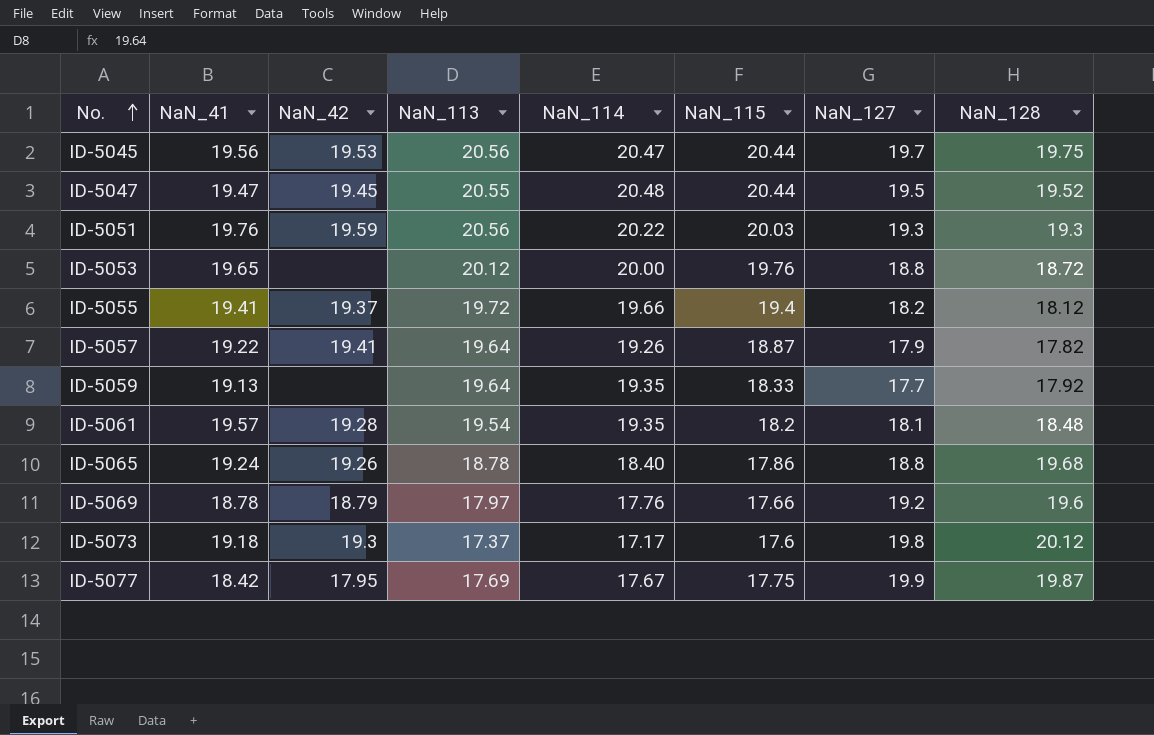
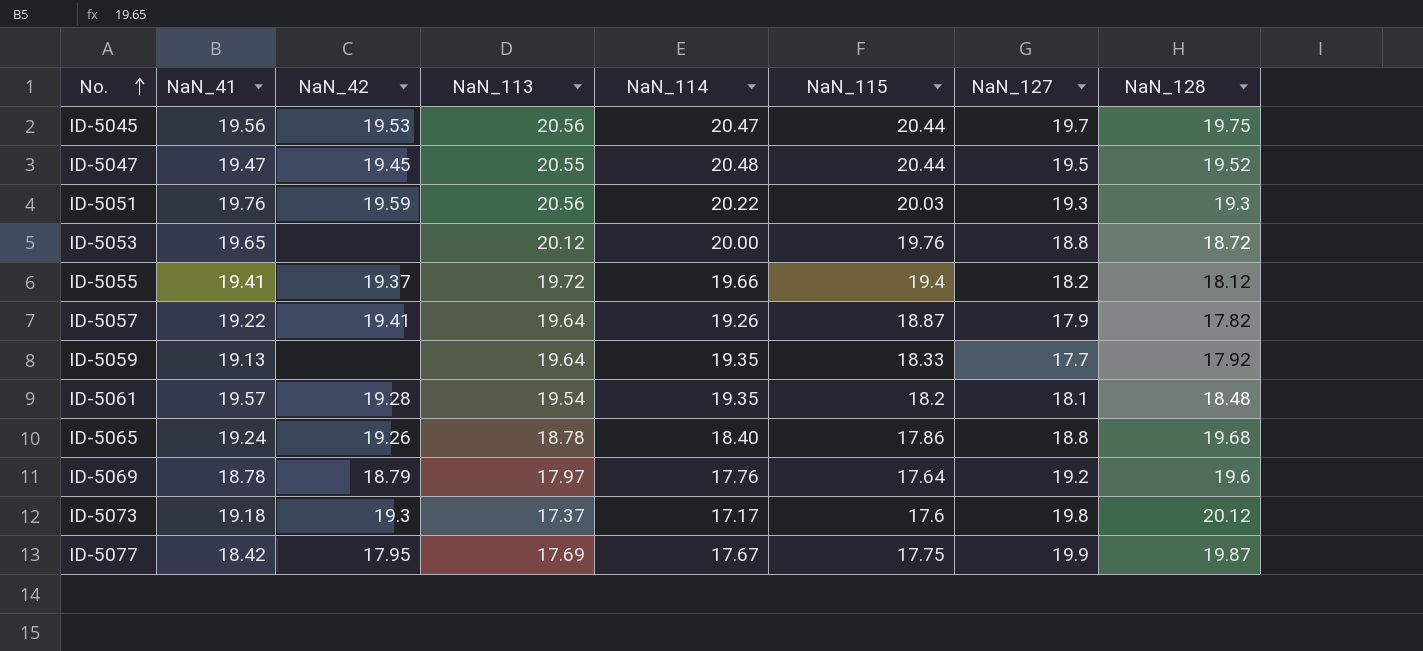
ID-5069 | NaN_115: 17.66 -> 17.64

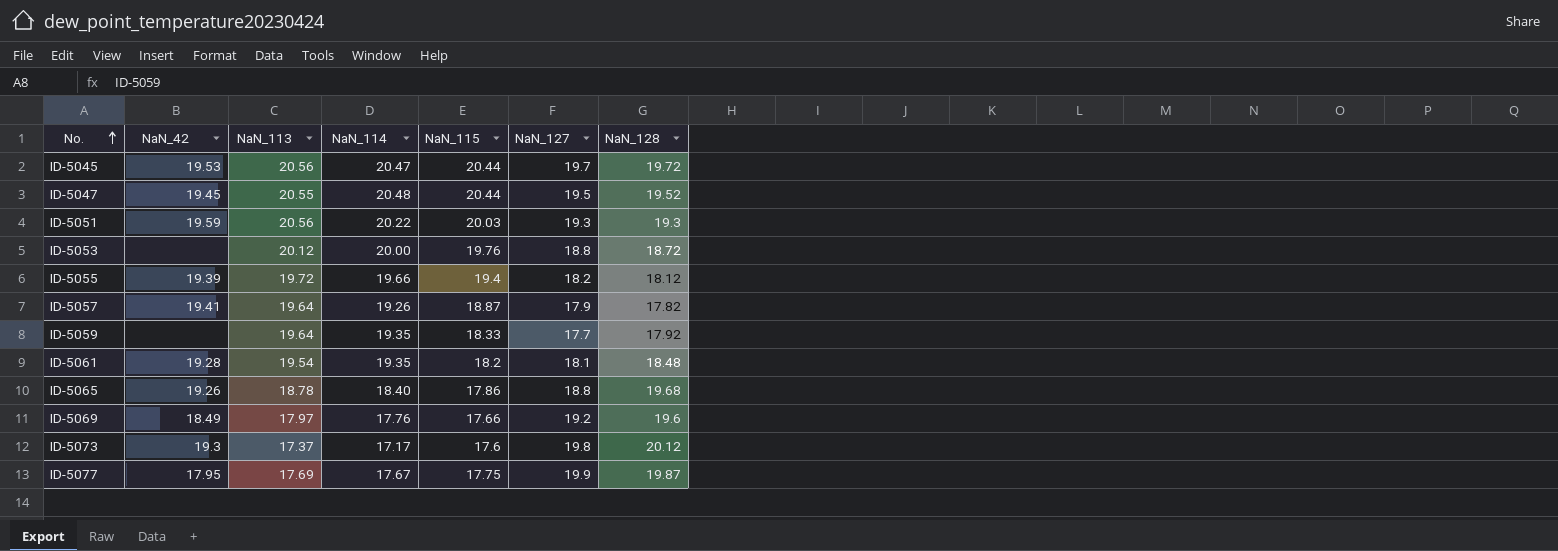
column NaN_41 | position: 2 -> none
ID-5045 | NaN_128: 19.75 -> 19.72
ID-5055 | NaN_42: 19.37 -> 19.39
ID-5069 | NaN_42: 18.79 -> 18.49
ID-5069 | NaN_115: 17.64 -> 17.66

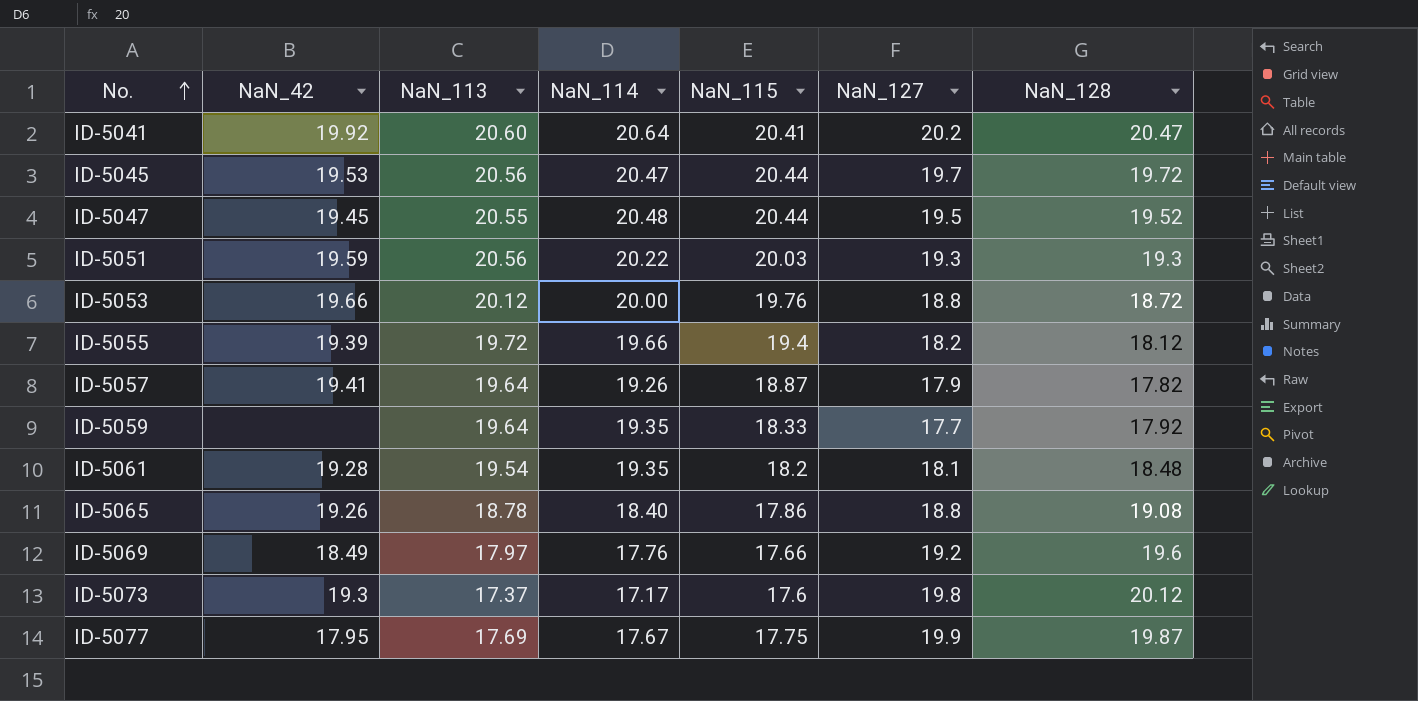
row ID-5041: none -> 19.92 | 20.60 | 20.64 | 20.41 | 20.2 | 20.47
ID-5053 | NaN_42: none -> 19.66
ID-5065 | NaN_128: 19.68 -> 19.08

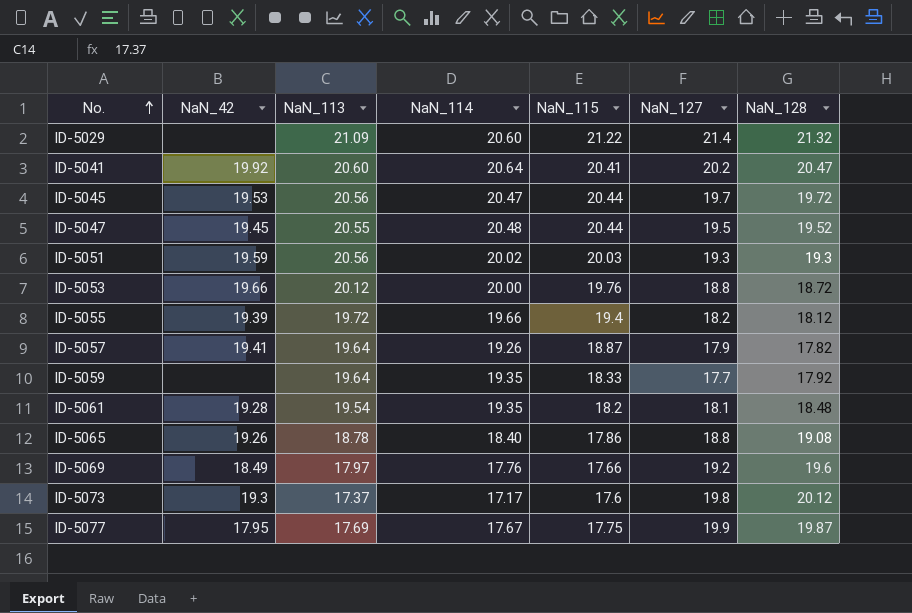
row ID-5029: none -> none | 21.09 | 20.60 | 21.22 | 21.4 | 21.32
ID-5051 | NaN_114: 20.22 -> 20.02

